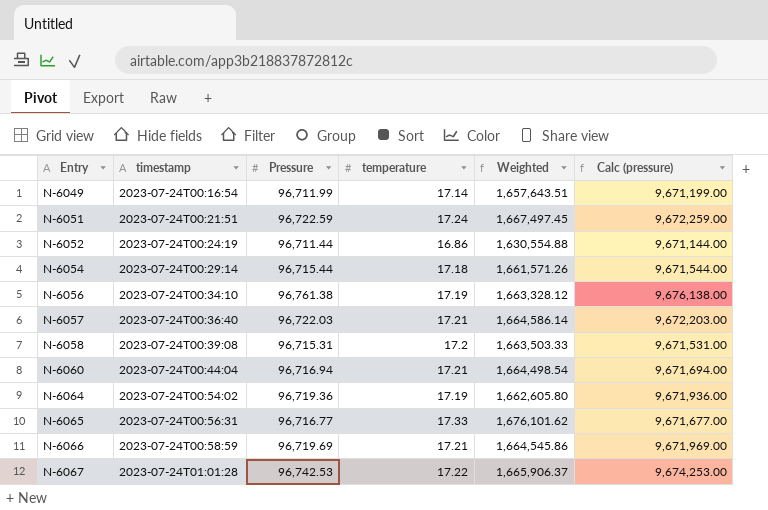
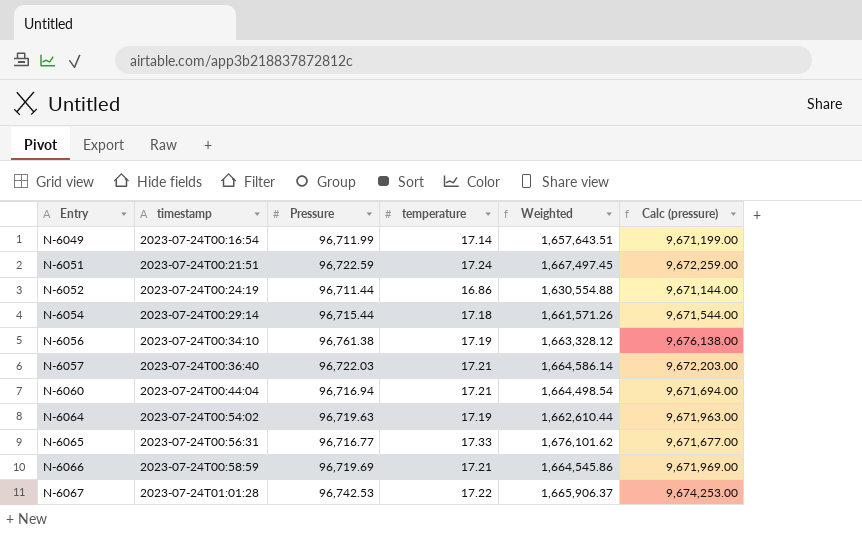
row N-6058: 2023-07-24T00:39:08 | 96,715.31 | 17.2 | 1,663,503.33 | 9,671,531.00 -> none
N-6064 | Pressure: 96,719.36 -> 96,719.63
N-6064 | Weighted: 1,662,605.80 -> 1,662,610.44
N-6064 | Calc (pressure): 9,671,936.00 -> 9,671,963.00

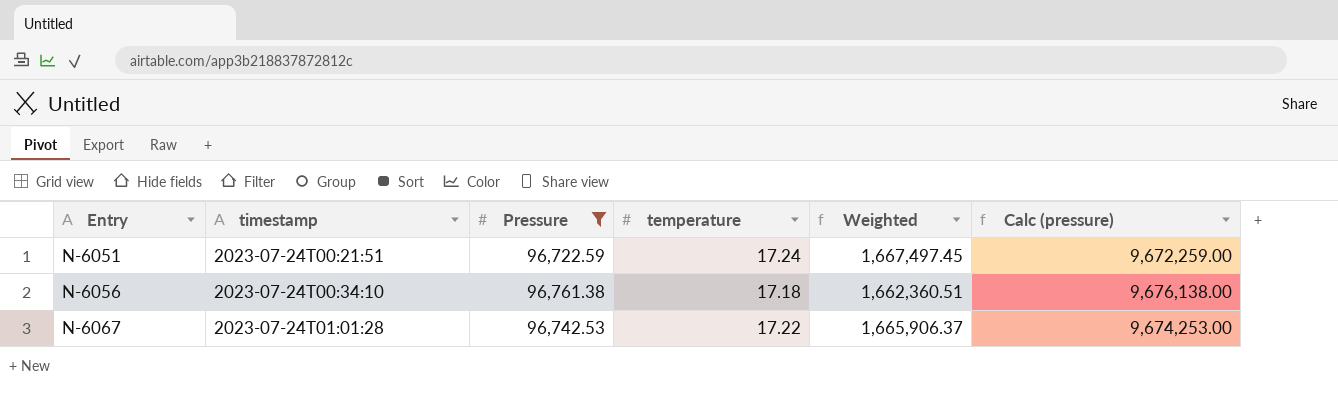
filter: none -> Pressure >= 96,722.59
N-6056 | temperature: 17.19 -> 17.18
N-6056 | Weighted: 1,663,328.12 -> 1,662,360.51

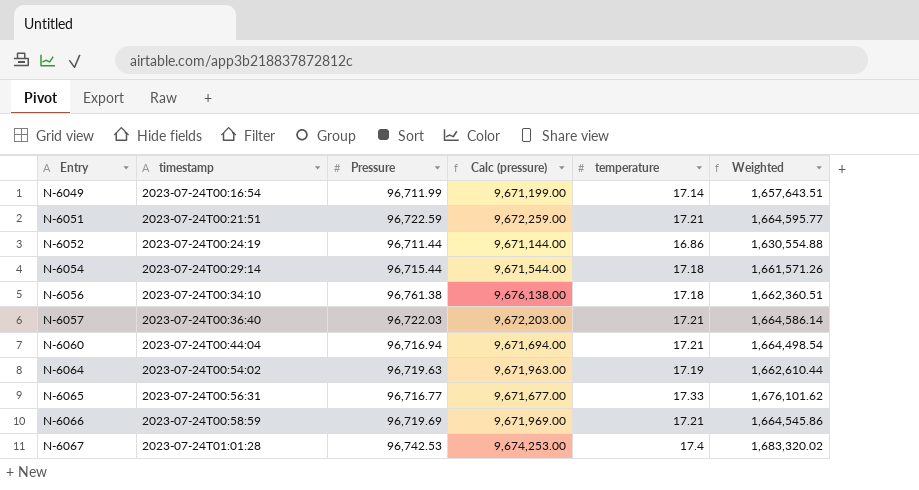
filter: Pressure >= 96,722.59 -> none
column Calc (pressure) | position: 6 -> 4
N-6051 | temperature: 17.24 -> 17.21
N-6051 | Weighted: 1,667,497.45 -> 1,664,595.77
N-6067 | temperature: 17.22 -> 17.4
N-6067 | Weighted: 1,665,906.37 -> 1,683,320.02

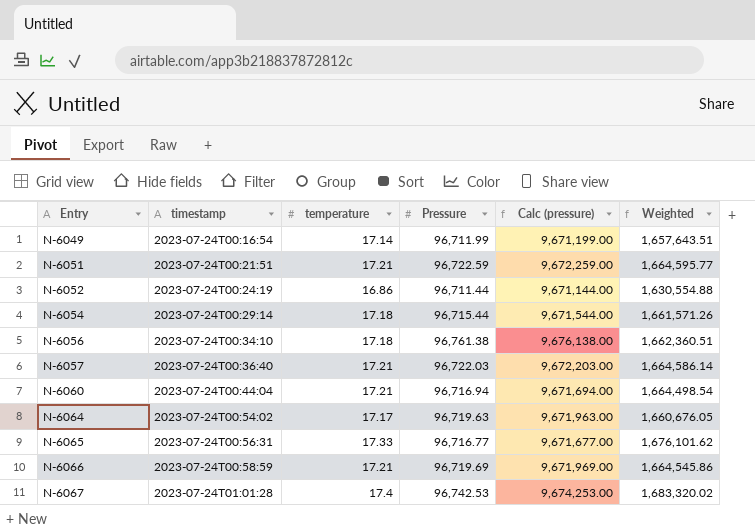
column temperature | position: 5 -> 3
N-6064 | temperature: 17.19 -> 17.17
N-6064 | Weighted: 1,662,610.44 -> 1,660,676.05

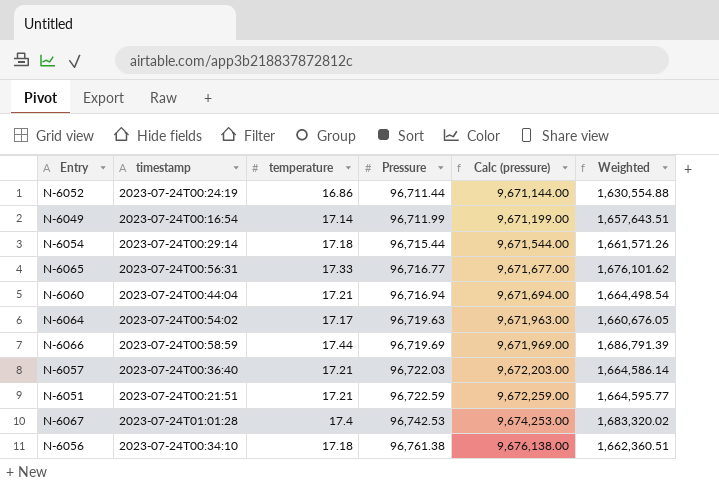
row order: Entry ascending -> Pressure ascending
N-6066 | temperature: 17.21 -> 17.44
N-6066 | Weighted: 1,664,545.86 -> 1,686,791.39

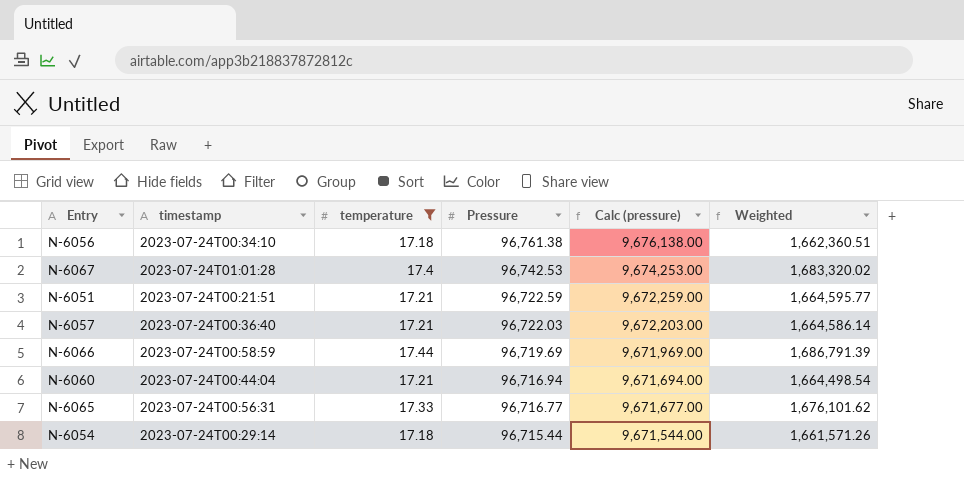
filter: none -> temperature >= 17.18
row order: Pressure ascending -> Pressure descending

